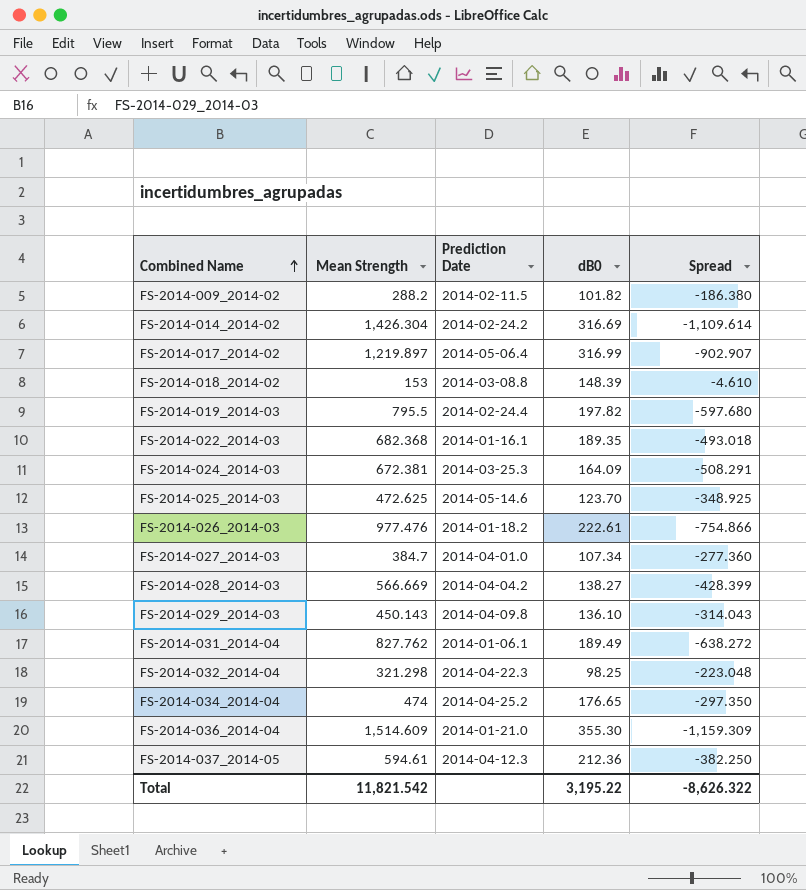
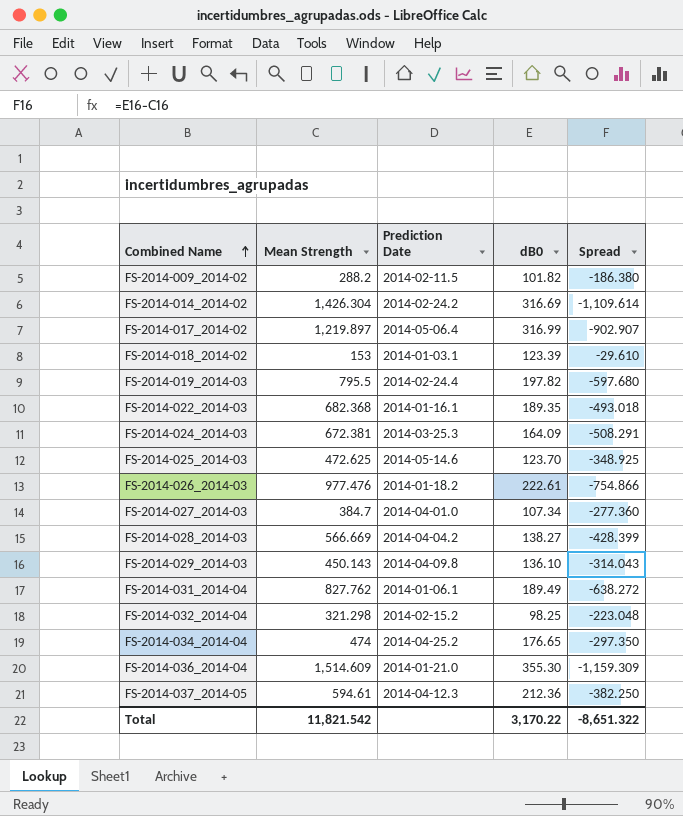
FS-2014-018_2014-02 | Prediction Date: 2014-03-08.8 -> 2014-01-03.1
FS-2014-018_2014-02 | dB0: 148.39 -> 123.39
FS-2014-018_2014-02 | Spread: -4.610 -> -29.610
FS-2014-032_2014-04 | Prediction Date: 2014-04-22.3 -> 2014-02-15.2
Total | dB0: 3,195.22 -> 3,170.22
Total | Spread: -8,626.322 -> -8,651.322

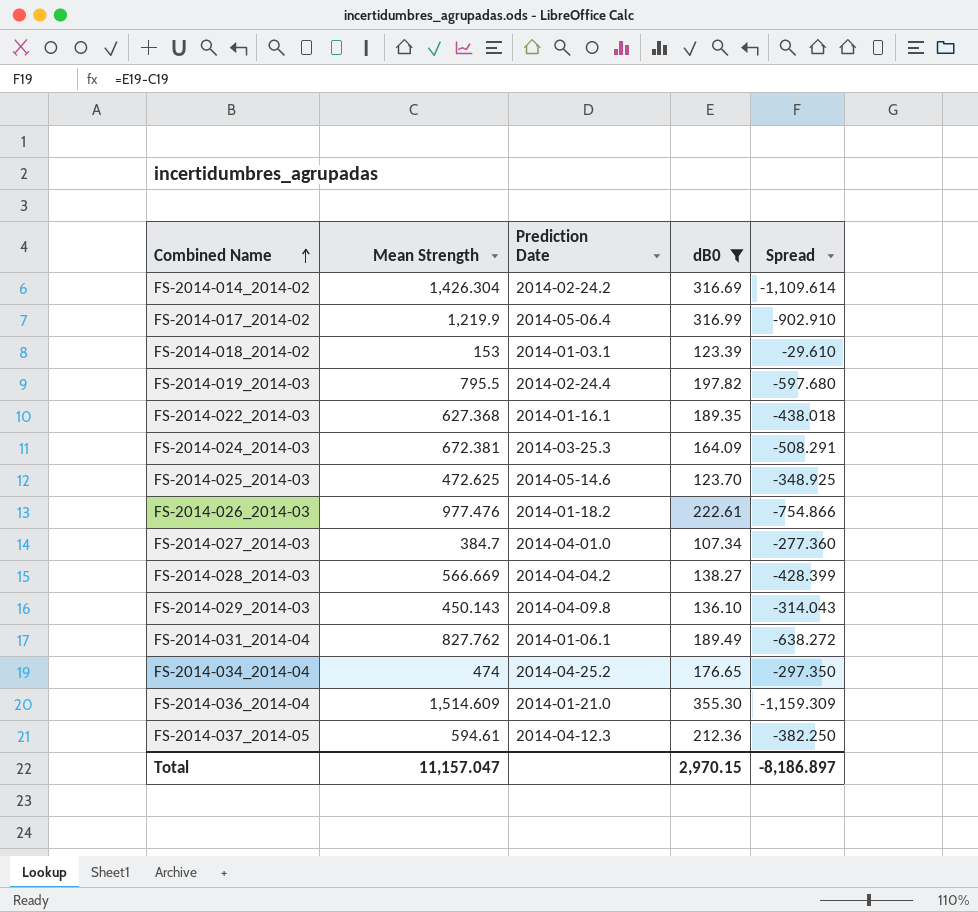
filter: none -> dB0 >= 107.34
FS-2014-017_2014-02 | Mean Strength: 1,219.897 -> 1,219.9
FS-2014-017_2014-02 | Spread: -902.907 -> -902.910
FS-2014-022_2014-03 | Mean Strength: 682.368 -> 627.368
FS-2014-022_2014-03 | Spread: -493.018 -> -438.018
Total | Mean Strength: 11,821.542 -> 11,157.047
Total | dB0: 3,170.22 -> 2,970.15
Total | Spread: -8,651.322 -> -8,186.897

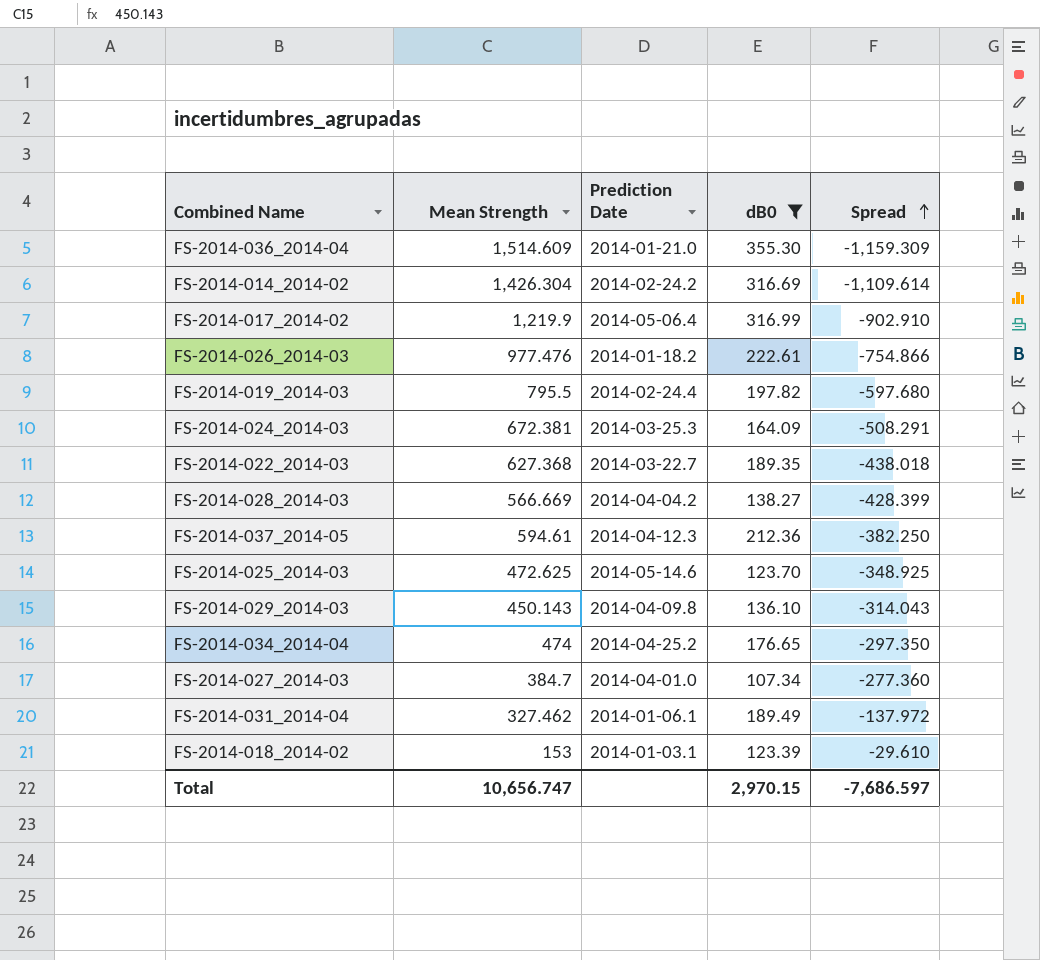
row order: Combined Name ascending -> Spread ascending
FS-2014-022_2014-03 | Prediction Date: 2014-01-16.1 -> 2014-03-22.7
FS-2014-031_2014-04 | Mean Strength: 827.762 -> 327.462
FS-2014-031_2014-04 | Spread: -638.272 -> -137.972
Total | Mean Strength: 11,157.047 -> 10,656.747
Total | Spread: -8,186.897 -> -7,686.597

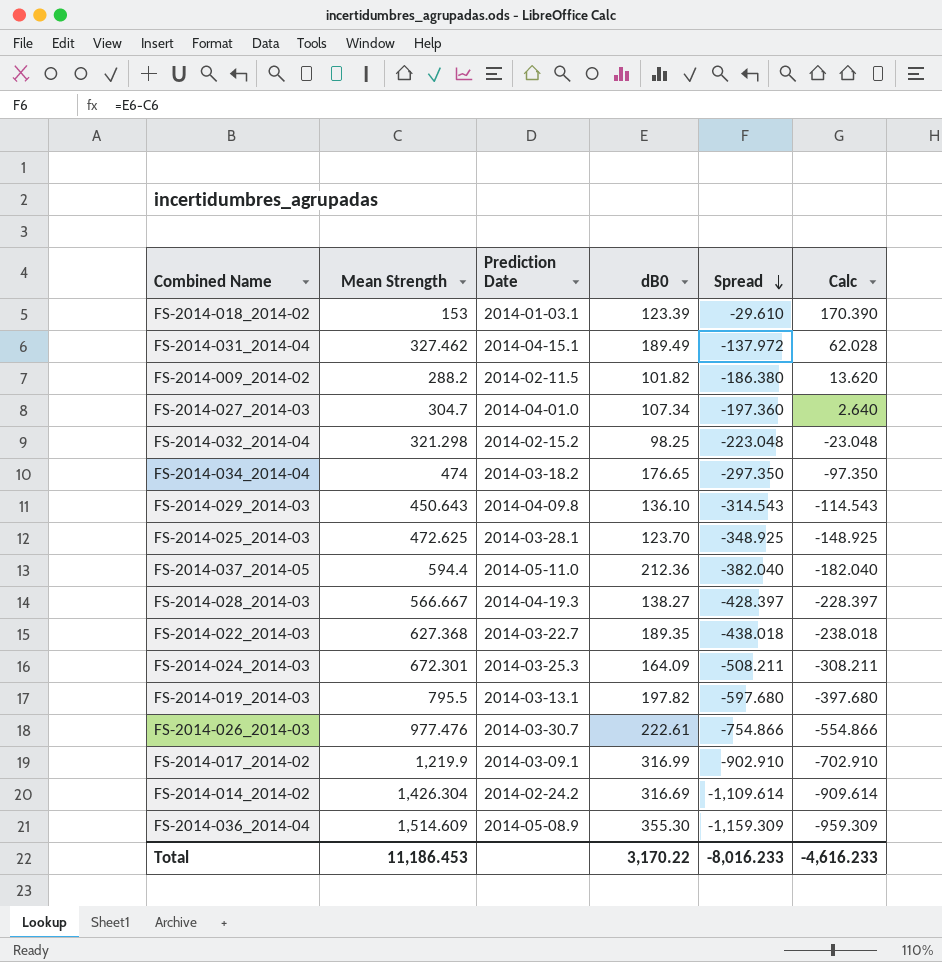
filter: dB0 >= 107.34 -> none
row order: Spread ascending -> Spread descending
column Calc | formula: none -> [Spread] + 200
FS-2014-031_2014-04 | Prediction Date: 2014-01-06.1 -> 2014-04-15.1
FS-2014-027_2014-03 | Mean Strength: 384.7 -> 304.7
FS-2014-027_2014-03 | Spread: -277.360 -> -197.360
FS-2014-034_2014-04 | Prediction Date: 2014-04-25.2 -> 2014-03-18.2
FS-2014-029_2014-03 | Mean Strength: 450.143 -> 450.643
FS-2014-029_2014-03 | Spread: -314.043 -> -314.543
FS-2014-025_2014-03 | Prediction Date: 2014-05-14.6 -> 2014-03-28.1
FS-2014-037_2014-05 | Mean Strength: 594.61 -> 594.4
FS-2014-037_2014-05 | Prediction Date: 2014-04-12.3 -> 2014-05-11.0
FS-2014-037_2014-05 | Spread: -382.250 -> -382.040
FS-2014-028_2014-03 | Mean Strength: 566.669 -> 566.667
FS-2014-028_2014-03 | Prediction Date: 2014-04-04.2 -> 2014-04-19.3
FS-2014-028_2014-03 | Spread: -428.399 -> -428.397
FS-2014-024_2014-03 | Mean Strength: 672.381 -> 672.301
FS-2014-024_2014-03 | Spread: -508.291 -> -508.211
FS-2014-019_2014-03 | Prediction Date: 2014-02-24.4 -> 2014-03-13.1
FS-2014-026_2014-03 | Prediction Date: 2014-01-18.2 -> 2014-03-30.7
FS-2014-017_2014-02 | Prediction Date: 2014-05-06.4 -> 2014-03-09.1
FS-2014-036_2014-04 | Prediction Date: 2014-01-21.0 -> 2014-05-08.9
Total | Mean Strength: 10,656.747 -> 11,186.453
Total | dB0: 2,970.15 -> 3,170.22
Total | Spread: -7,686.597 -> -8,016.233

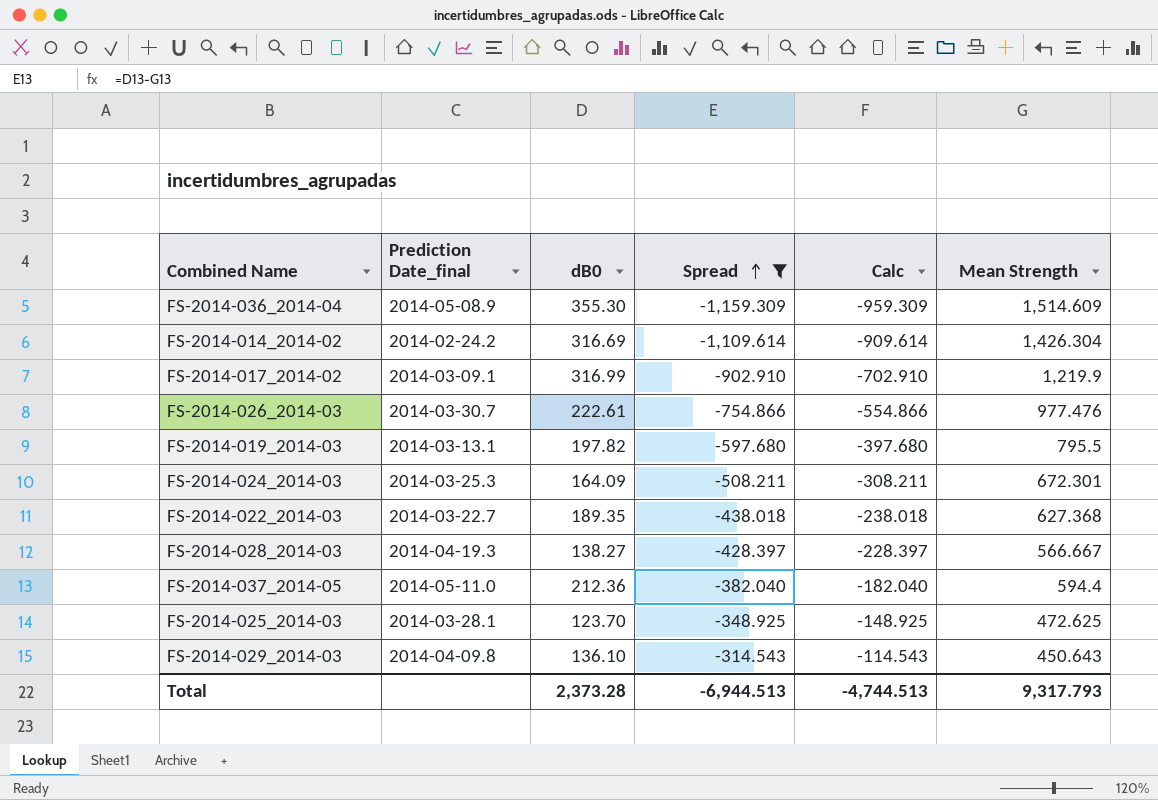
filter: none -> Spread <= -314.543
row order: Spread descending -> Spread ascending
column name: Prediction Date -> Prediction Date_final
column Mean Strength | position: 2 -> 6
Total | dB0: 3,170.22 -> 2,373.28
Total | Spread: -8,016.233 -> -6,944.513
Total | Calc: -4,616.233 -> -4,744.513
Total | Mean Strength: 11,186.453 -> 9,317.793

